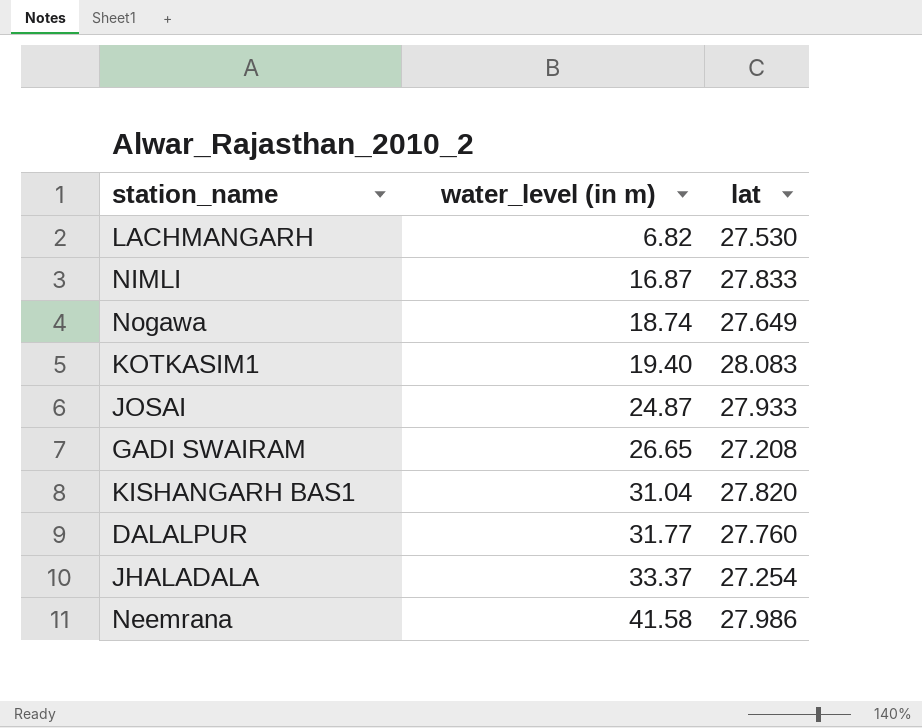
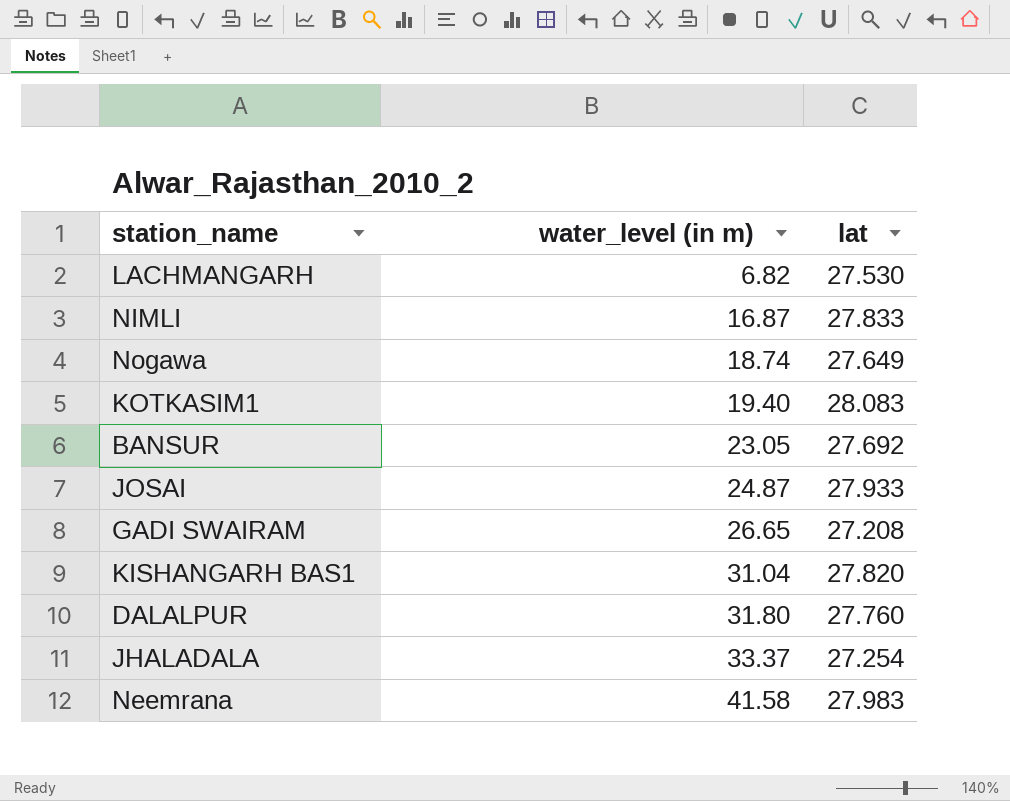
row BANSUR: none -> 23.05 | 27.692
DALALPUR | water_level (in m): 31.77 -> 31.80
Neemrana | lat: 27.986 -> 27.983

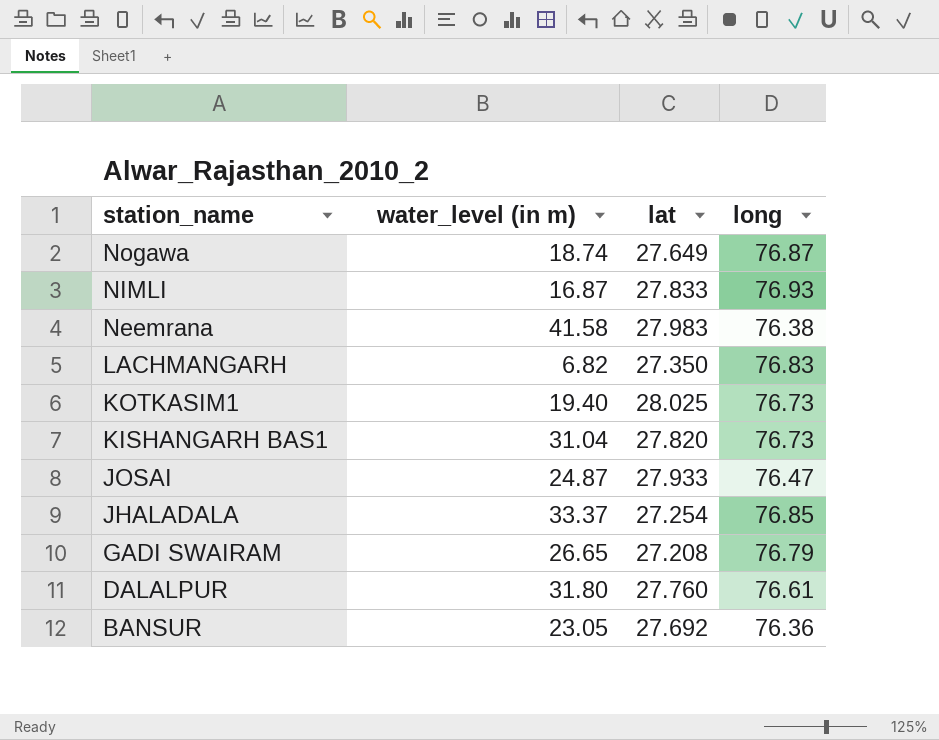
row order: water_level (in m) ascending -> station_name descending
column long | position: none -> 4
LACHMANGARH | lat: 27.530 -> 27.350
KOTKASIM1 | lat: 28.083 -> 28.025

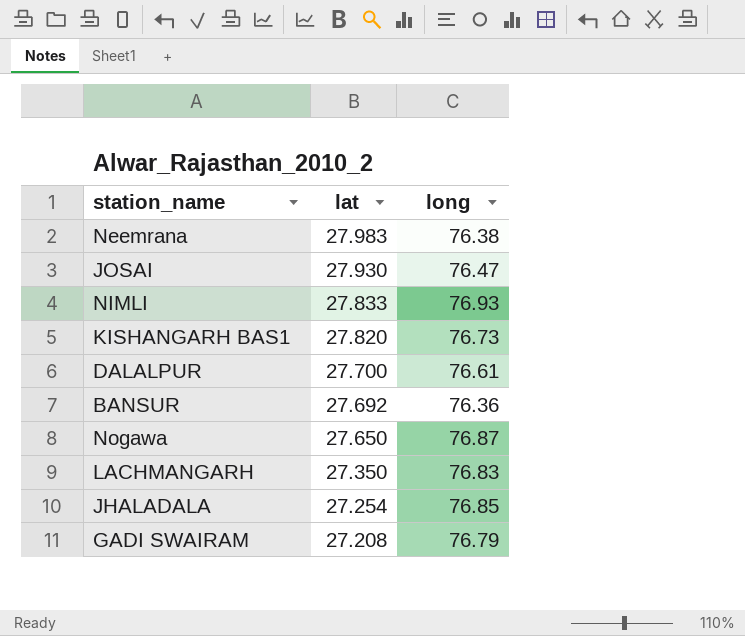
row order: station_name descending -> lat descending
column water_level (in m) | position: 2 -> none
row KOTKASIM1: 19.40 | 28.025 | 76.73 -> none
JOSAI | lat: 27.933 -> 27.930
DALALPUR | lat: 27.760 -> 27.700
Nogawa | lat: 27.649 -> 27.650

